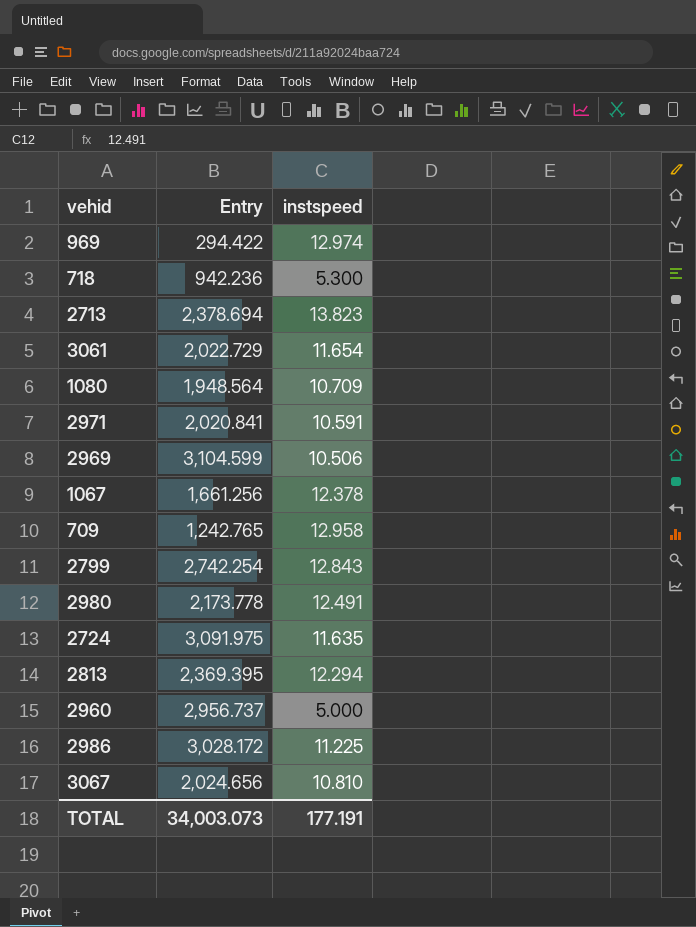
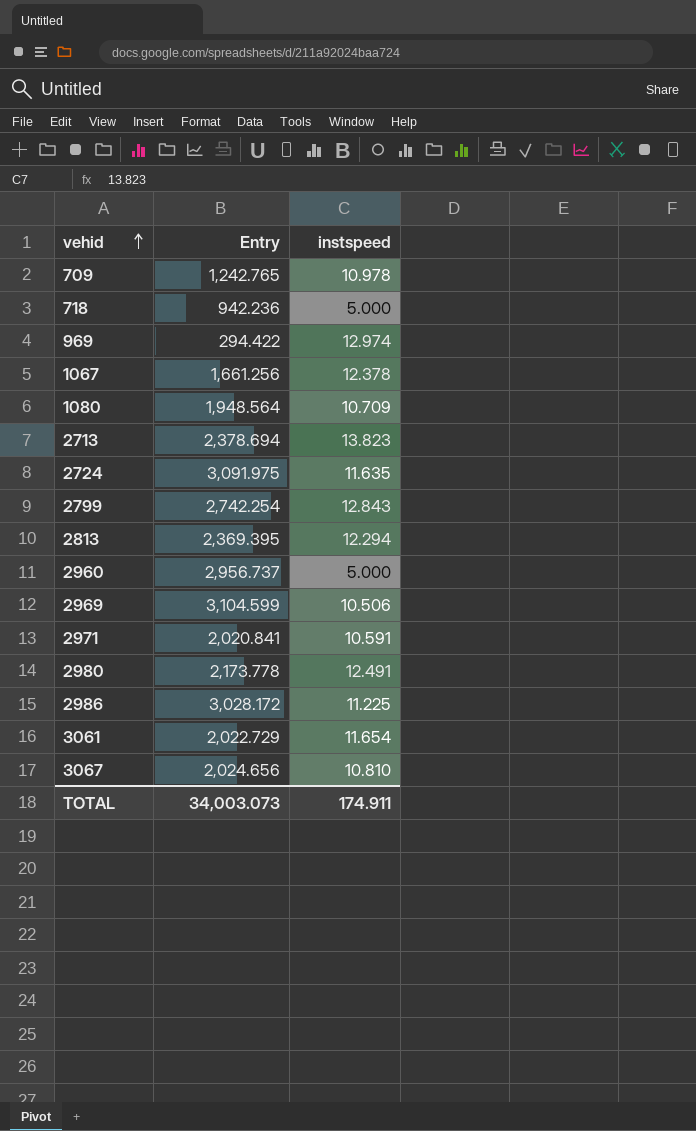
row order: none -> vehid ascending
709 | instspeed: 12.958 -> 10.978
718 | instspeed: 5.300 -> 5.000
TOTAL | instspeed: 177.191 -> 174.911

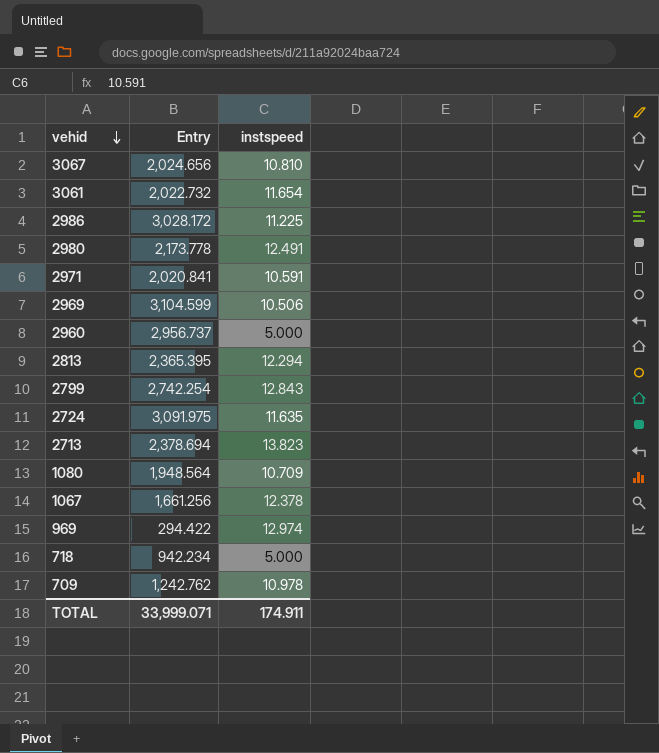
row order: vehid ascending -> vehid descending
3061 | Entry: 2,022.729 -> 2,022.732
2813 | Entry: 2,369.395 -> 2,365.395
718 | Entry: 942.236 -> 942.234
709 | Entry: 1,242.765 -> 1,242.762
TOTAL | Entry: 34,003.073 -> 33,999.071

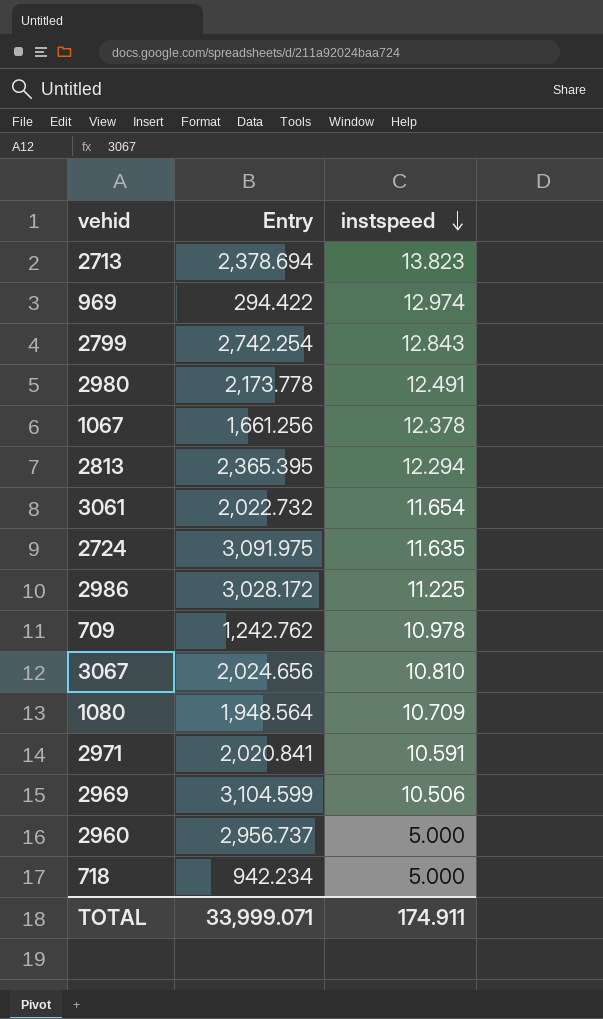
row order: vehid descending -> instspeed descending

